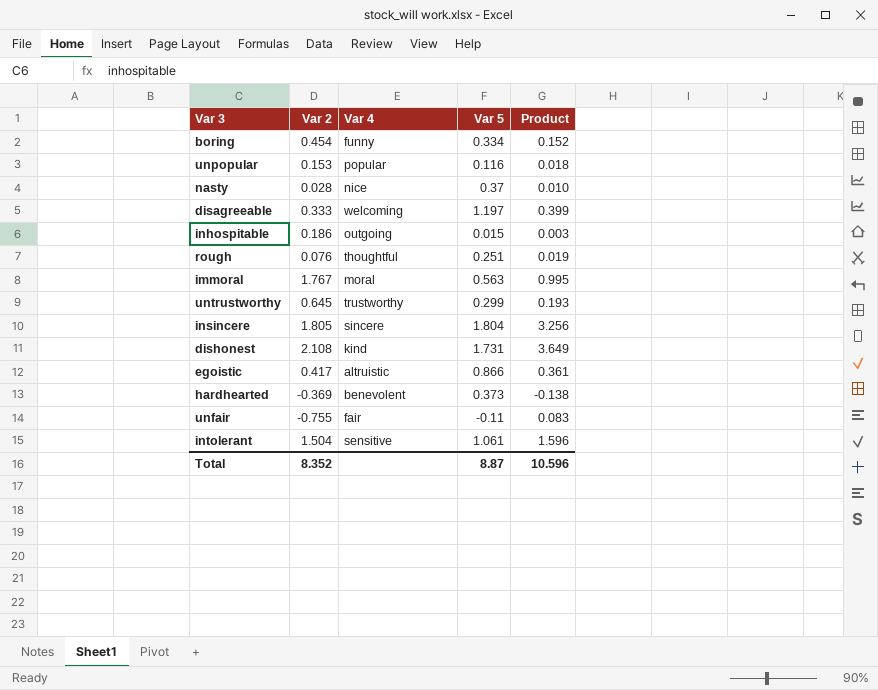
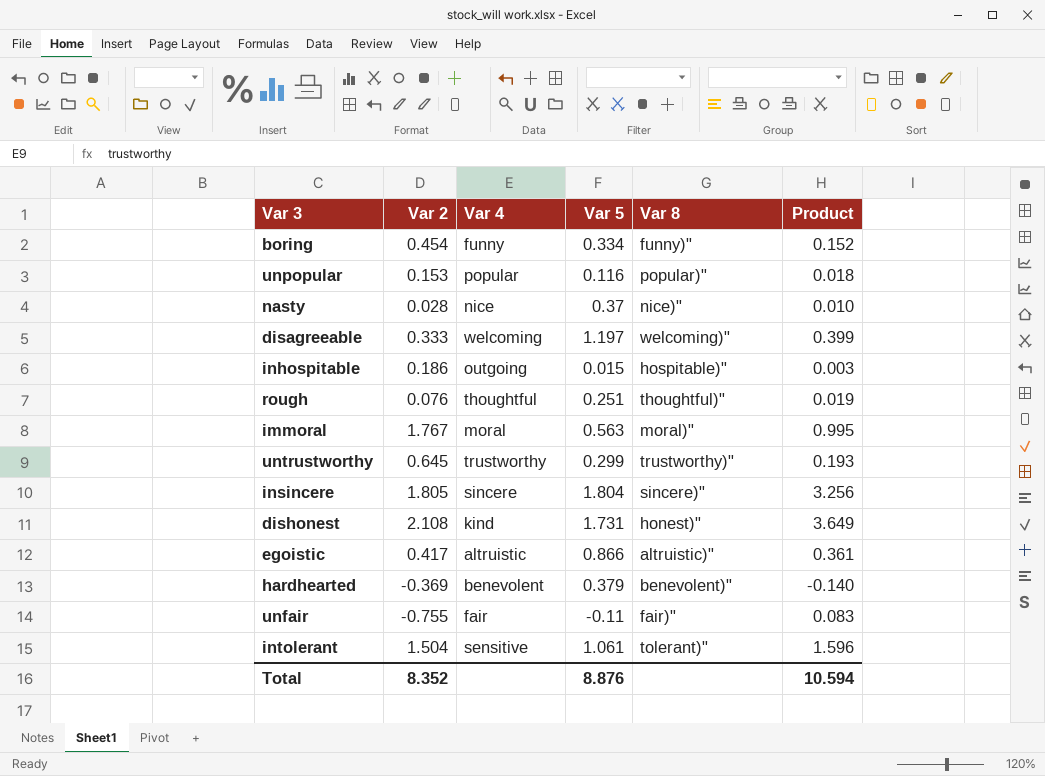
column Var 8 | position: none -> 5
hardhearted | Var 5: 0.373 -> 0.379
hardhearted | Product: -0.138 -> -0.140
Total | Var 5: 8.87 -> 8.876
Total | Product: 10.596 -> 10.594

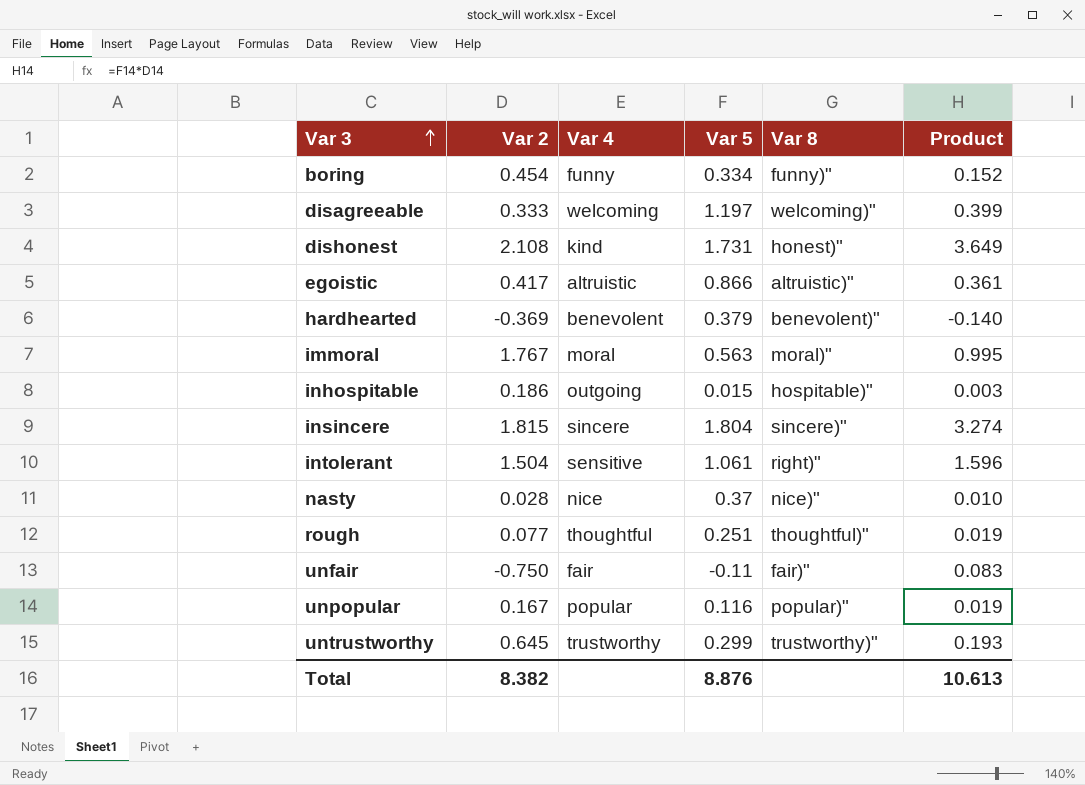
row order: none -> Var 3 ascending
insincere | Var 2: 1.805 -> 1.815
insincere | Product: 3.256 -> 3.274
intolerant | Var 8: tolerant)" -> right)"
rough | Var 2: 0.076 -> 0.077
unfair | Var 2: -0.755 -> -0.750
unpopular | Var 2: 0.153 -> 0.167
unpopular | Product: 0.018 -> 0.019
Total | Var 2: 8.352 -> 8.382
Total | Product: 10.594 -> 10.613

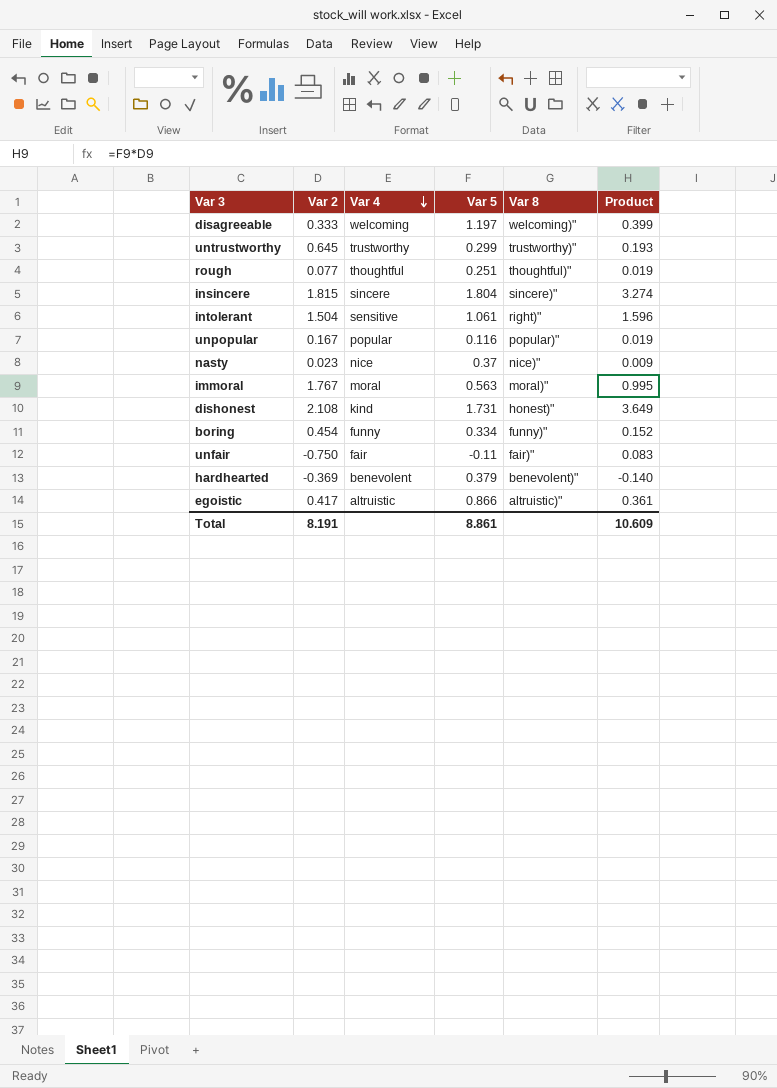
row order: Var 3 ascending -> Var 4 descending
row inhospitable: 0.186 | outgoing | 0.015 | hospitable)" | 0.003 -> none
nasty | Var 2: 0.028 -> 0.023
nasty | Product: 0.010 -> 0.009
Total | Var 2: 8.382 -> 8.191
Total | Var 5: 8.876 -> 8.861
Total | Product: 10.613 -> 10.609

